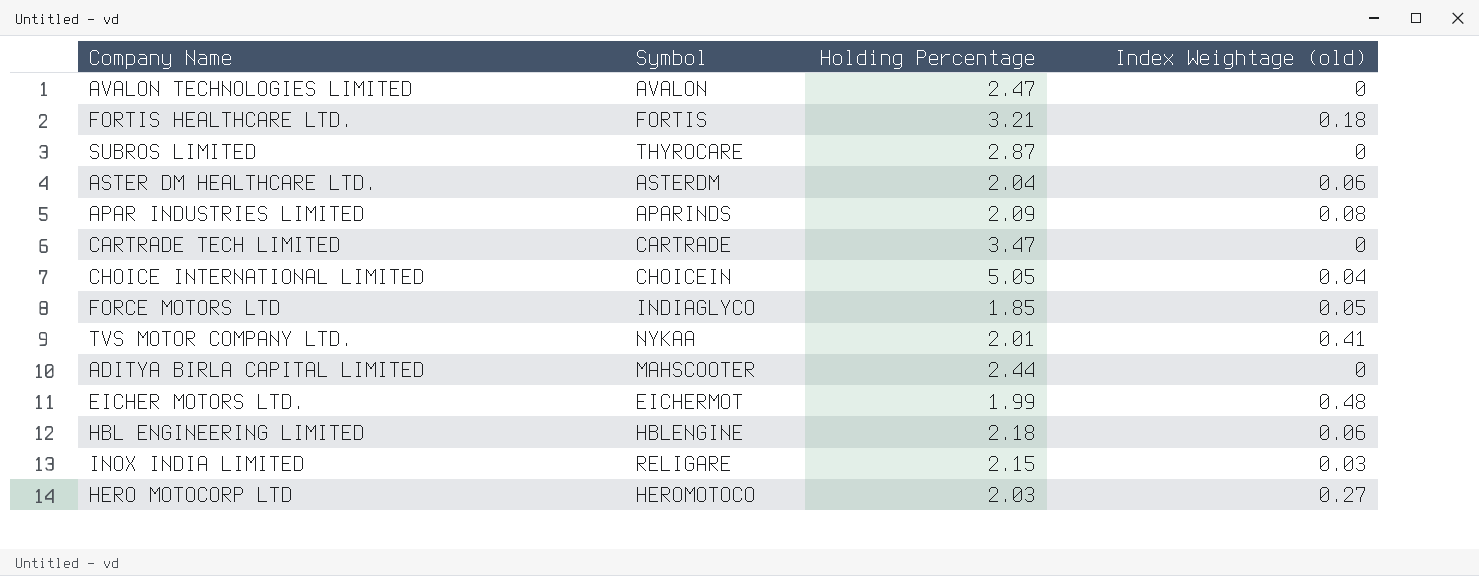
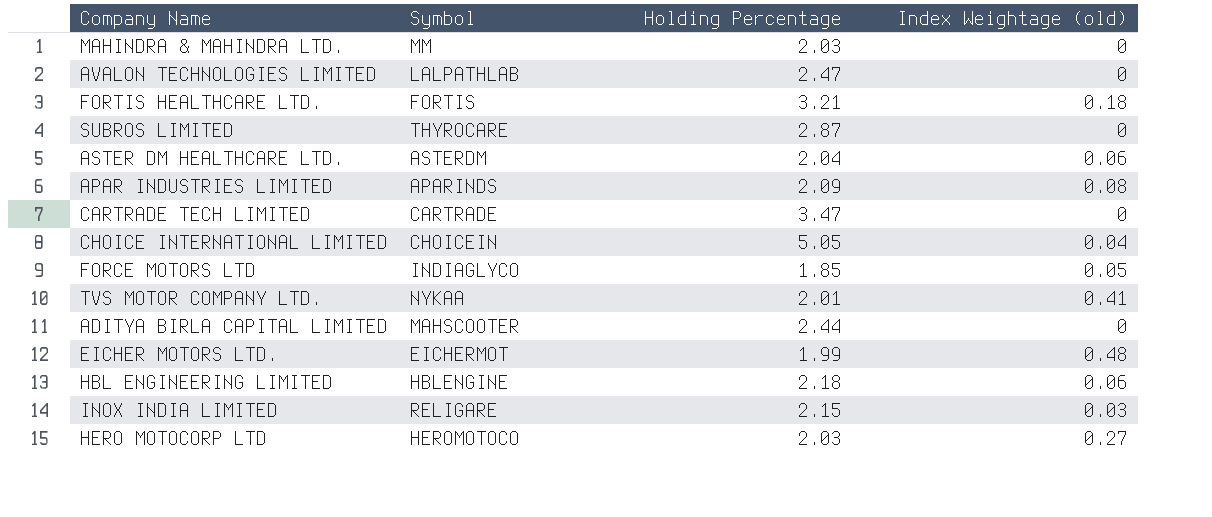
row MAHINDRA & MAHINDRA LTD.: none -> MM | 2.03 | 0
AVALON TECHNOLOGIES LIMITED | Symbol: AVALON -> LALPATHLAB

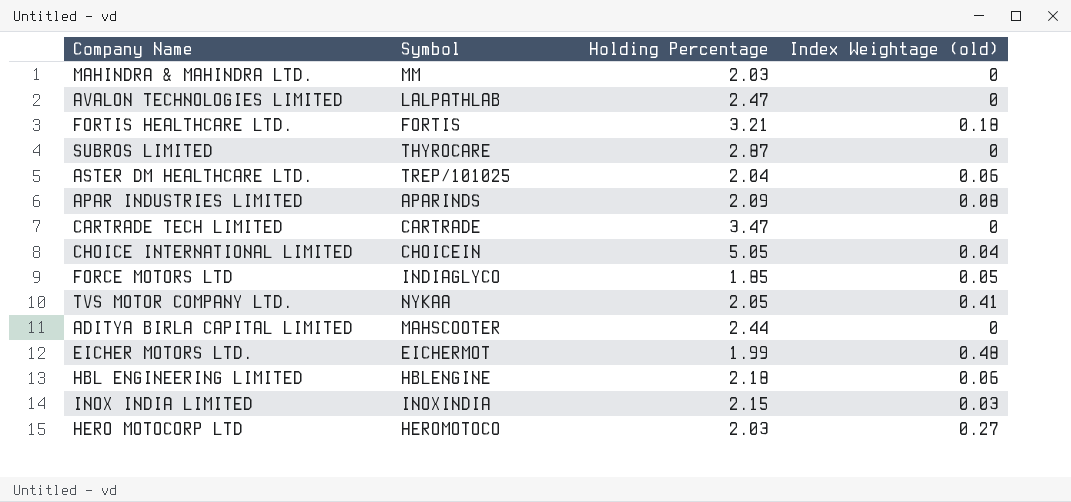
ASTER DM HEALTHCARE LTD. | Symbol: ASTERDM -> TREP/101025
TVS MOTOR COMPANY LTD. | Holding Percentage: 2.01 -> 2.05
INOX INDIA LIMITED | Symbol: RELIGARE -> INOXINDIA

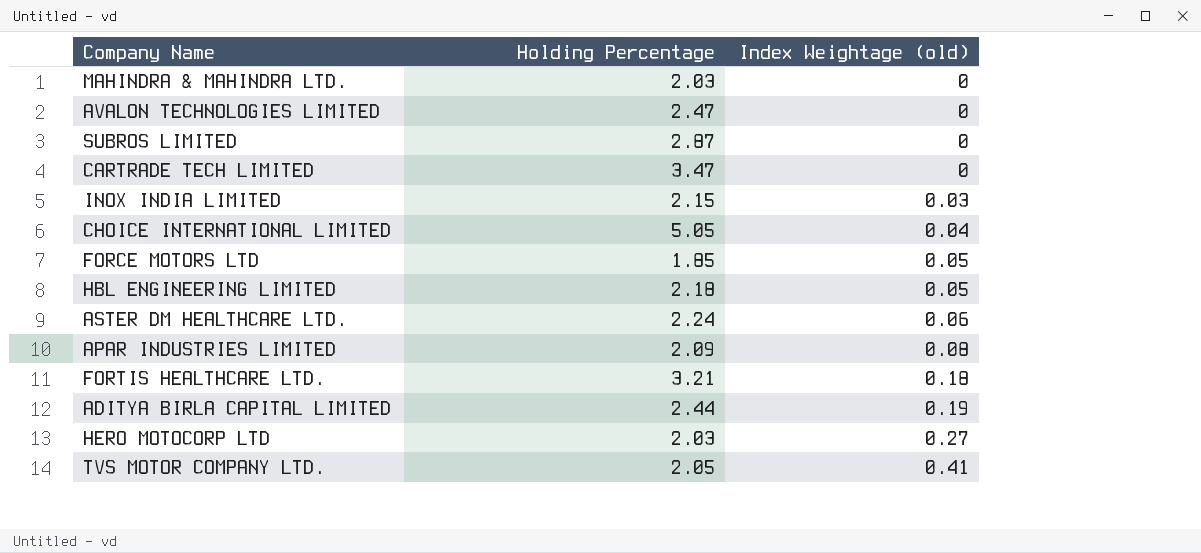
row order: none -> Index Weightage (old) ascending
column Symbol | position: 2 -> none
row EICHER MOTORS LTD.: EICHERMOT | 1.99 | 0.48 -> none
HBL ENGINEERING LIMITED | Index Weightage (old): 0.06 -> 0.05
ASTER DM HEALTHCARE LTD. | Holding Percentage: 2.04 -> 2.24
ADITYA BIRLA CAPITAL LIMITED | Index Weightage (old): 0 -> 0.19

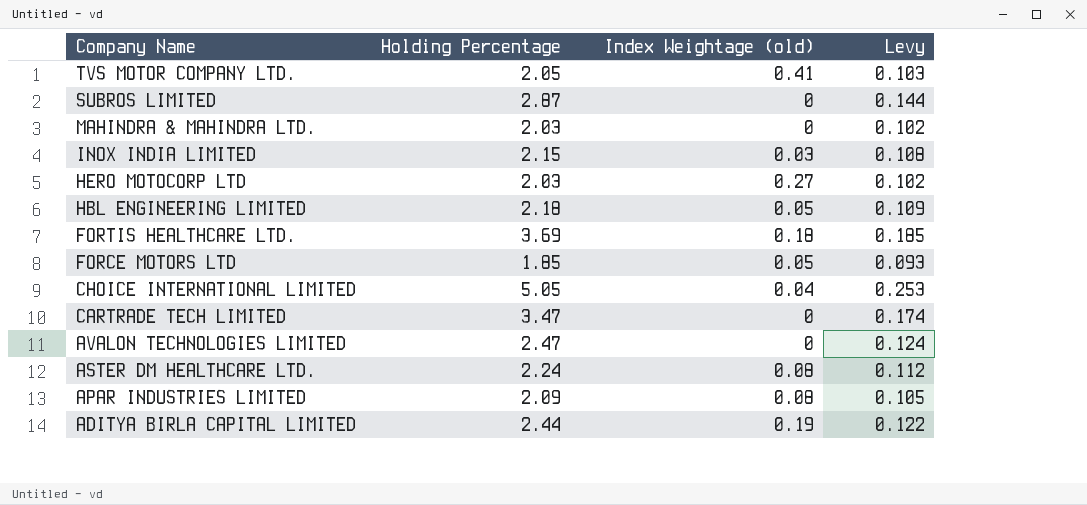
row order: Index Weightage (old) ascending -> Company Name descending
column Levy | formula: none -> [Holding Percentage] * 0.05
FORTIS HEALTHCARE LTD. | Holding Percentage: 3.21 -> 3.69
ASTER DM HEALTHCARE LTD. | Index Weightage (old): 0.06 -> 0.08

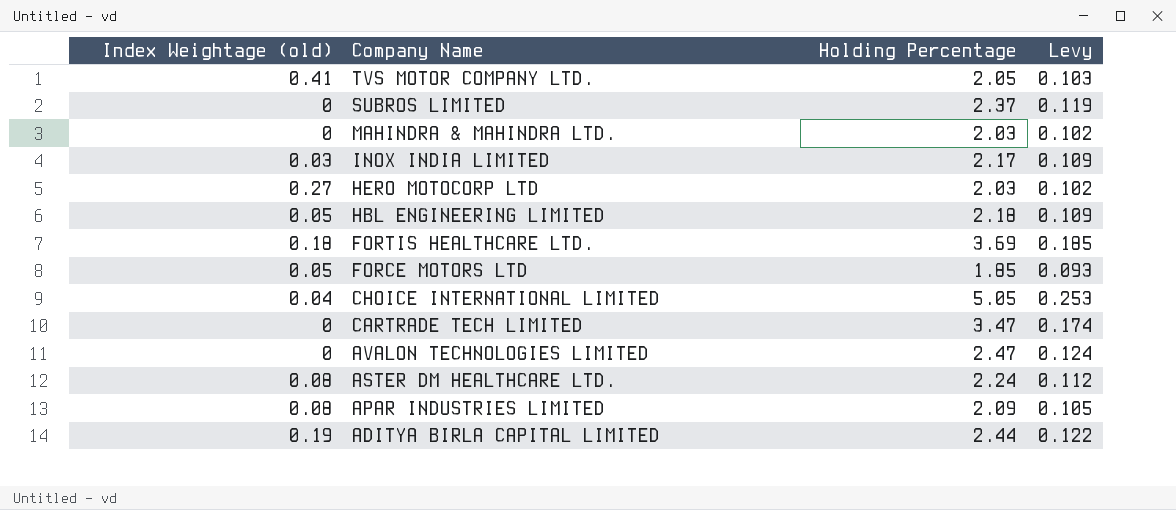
column Index Weightage (old) | position: 3 -> 1
SUBROS LIMITED | Holding Percentage: 2.87 -> 2.37
SUBROS LIMITED | Levy: 0.144 -> 0.119
INOX INDIA LIMITED | Holding Percentage: 2.15 -> 2.17
INOX INDIA LIMITED | Levy: 0.108 -> 0.109

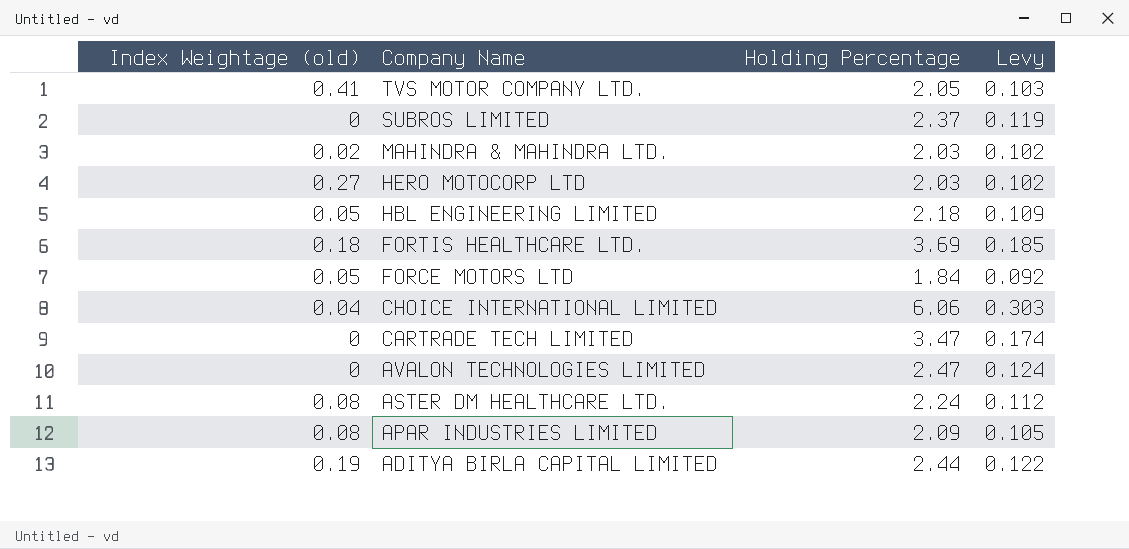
row INOX INDIA LIMITED: 0.03 | 2.17 | 0.109 -> none
MAHINDRA & MAHINDRA LTD. | Index Weightage (old): 0 -> 0.02
FORCE MOTORS LTD | Holding Percentage: 1.85 -> 1.84
FORCE MOTORS LTD | Levy: 0.093 -> 0.092
CHOICE INTERNATIONAL LIMITED | Holding Percentage: 5.05 -> 6.06
CHOICE INTERNATIONAL LIMITED | Levy: 0.253 -> 0.303

